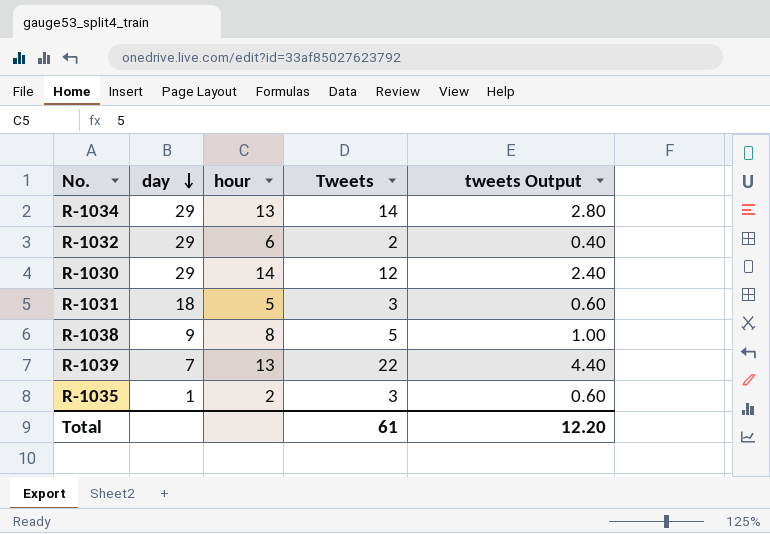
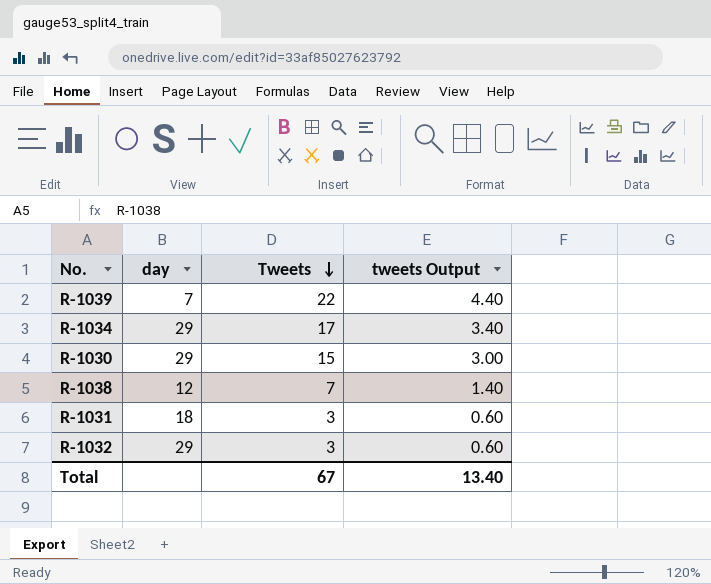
row order: day descending -> Tweets descending
column hour | position: 3 -> none
row R-1035: 1 | 2 | 3 | 0.60 -> none
R-1034 | Tweets: 14 -> 17
R-1034 | tweets Output: 2.80 -> 3.40
R-1030 | Tweets: 12 -> 15
R-1030 | tweets Output: 2.40 -> 3.00
R-1038 | day: 9 -> 12
R-1038 | Tweets: 5 -> 7
R-1038 | tweets Output: 1.00 -> 1.40
R-1032 | Tweets: 2 -> 3
R-1032 | tweets Output: 0.40 -> 0.60
Total | Tweets: 61 -> 67
Total | tweets Output: 12.20 -> 13.40

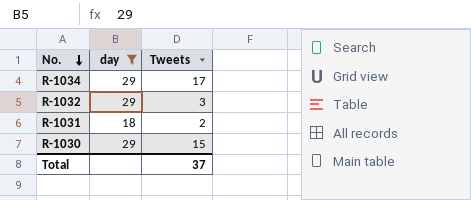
filter: none -> day >= 18
row order: Tweets descending -> No. descending
column tweets Output | formula: [Tweets] * 0.2 -> none
R-1031 | Tweets: 3 -> 2
Total | Tweets: 67 -> 37

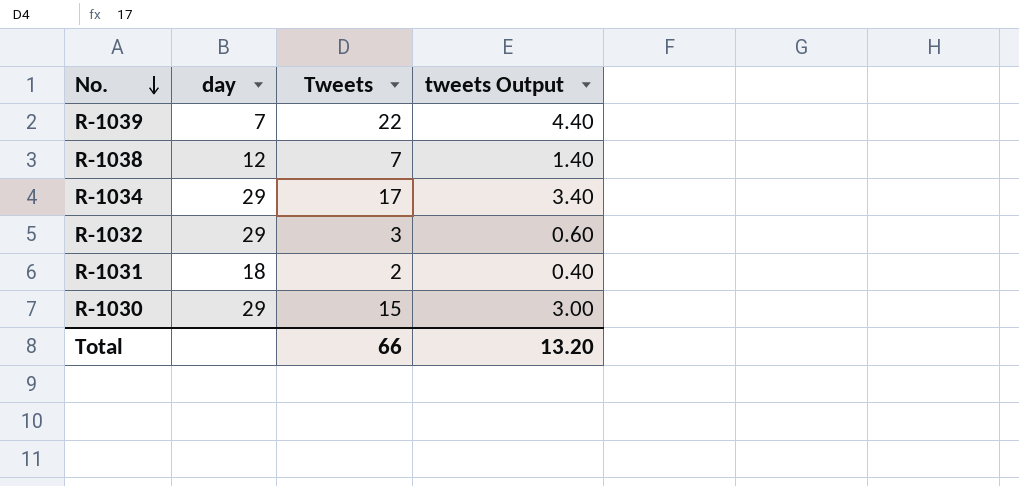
filter: day >= 18 -> none
column tweets Output | formula: none -> [Tweets] * 0.2
Total | Tweets: 37 -> 66

